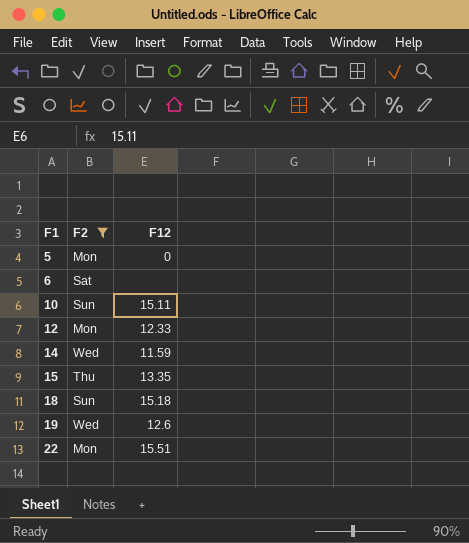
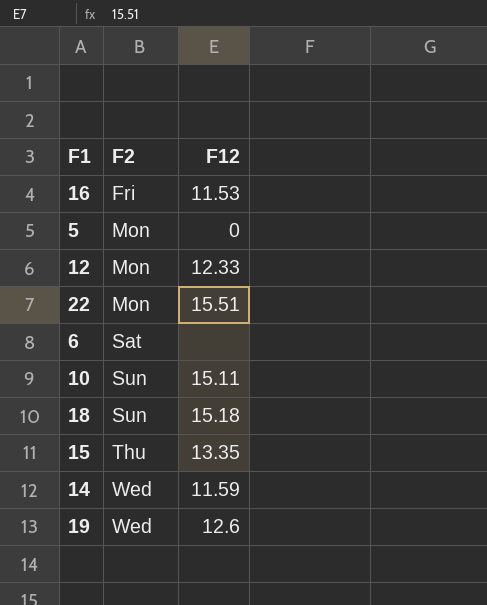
filter: F2 != Fri -> none
row order: F1 ascending -> F2 ascending

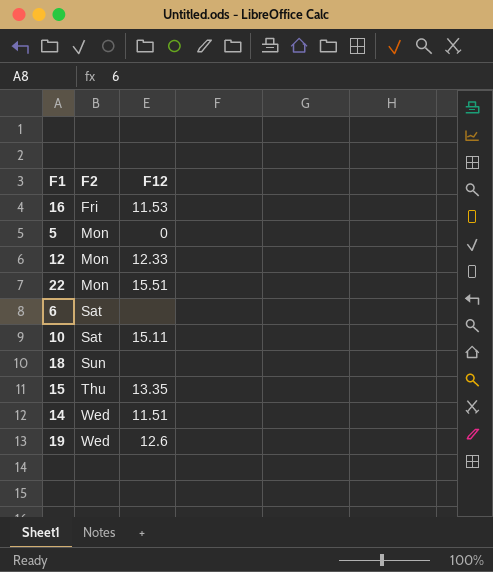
10 | F2: Sun -> Sat
18 | F12: 15.18 -> none
14 | F12: 11.59 -> 11.51

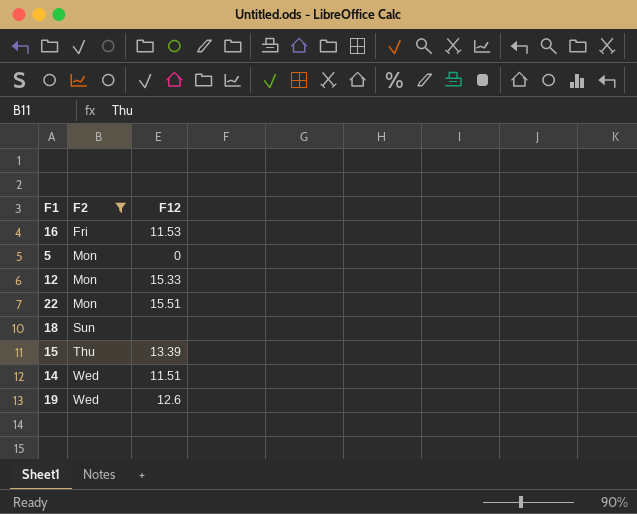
filter: none -> F2 != Sat
12 | F12: 12.33 -> 15.33
15 | F12: 13.35 -> 13.39

